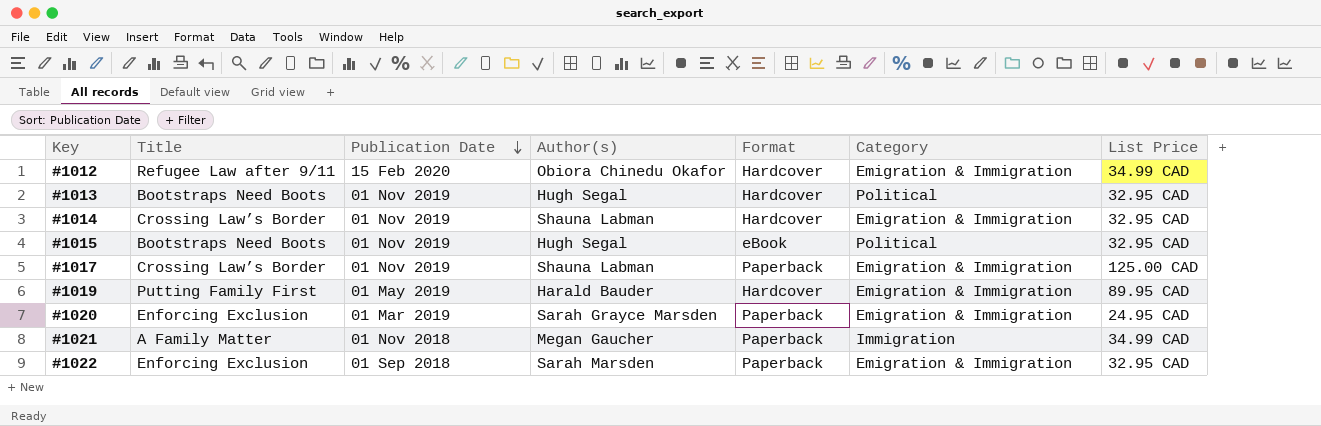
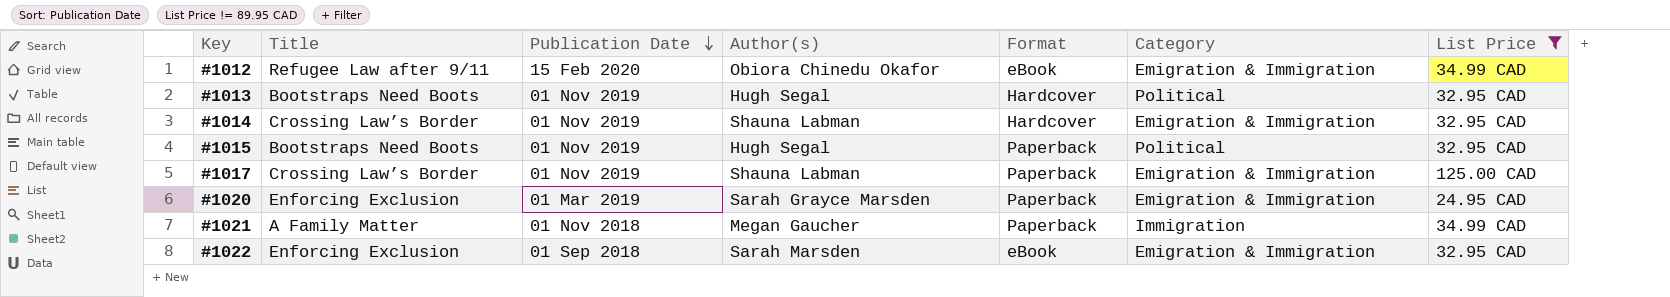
filter: none -> List Price != 89.95 CAD
#1012 | Format: Hardcover -> eBook
#1015 | Format: eBook -> Paperback
#1022 | Format: Paperback -> eBook

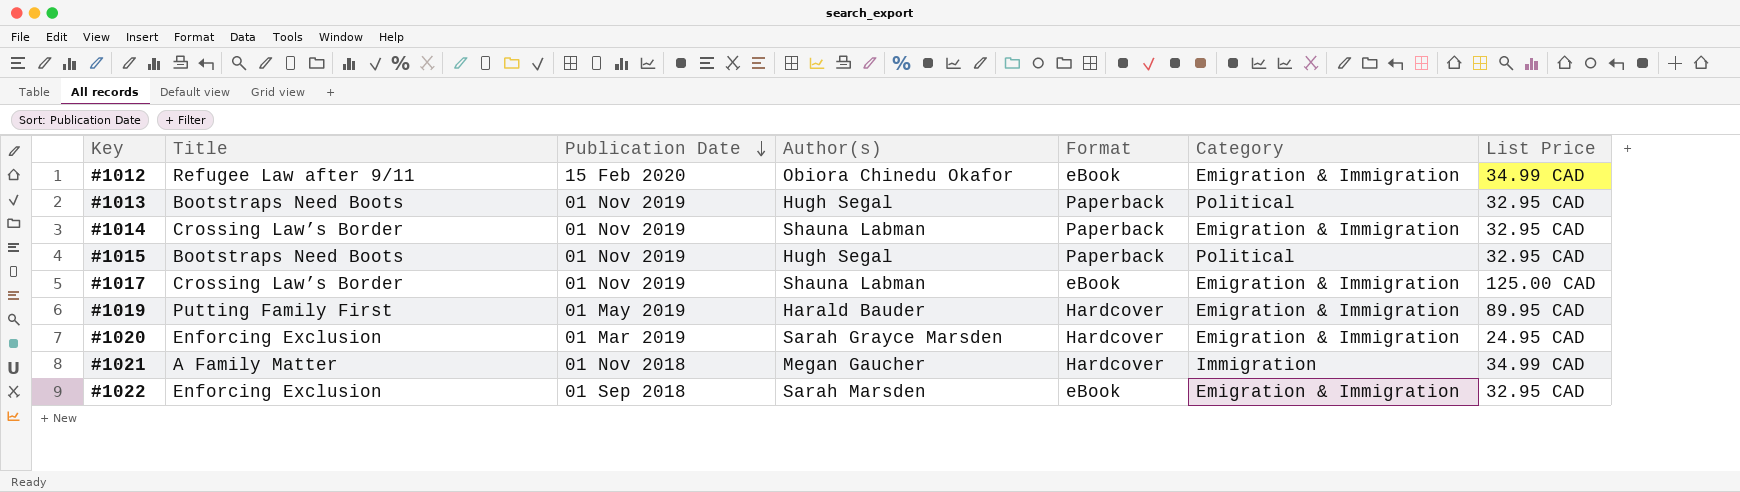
filter: List Price != 89.95 CAD -> none
#1013 | Format: Hardcover -> Paperback
#1014 | Format: Hardcover -> Paperback
#1017 | Format: Paperback -> eBook
#1020 | Format: Paperback -> Hardcover
#1021 | Format: Paperback -> Hardcover

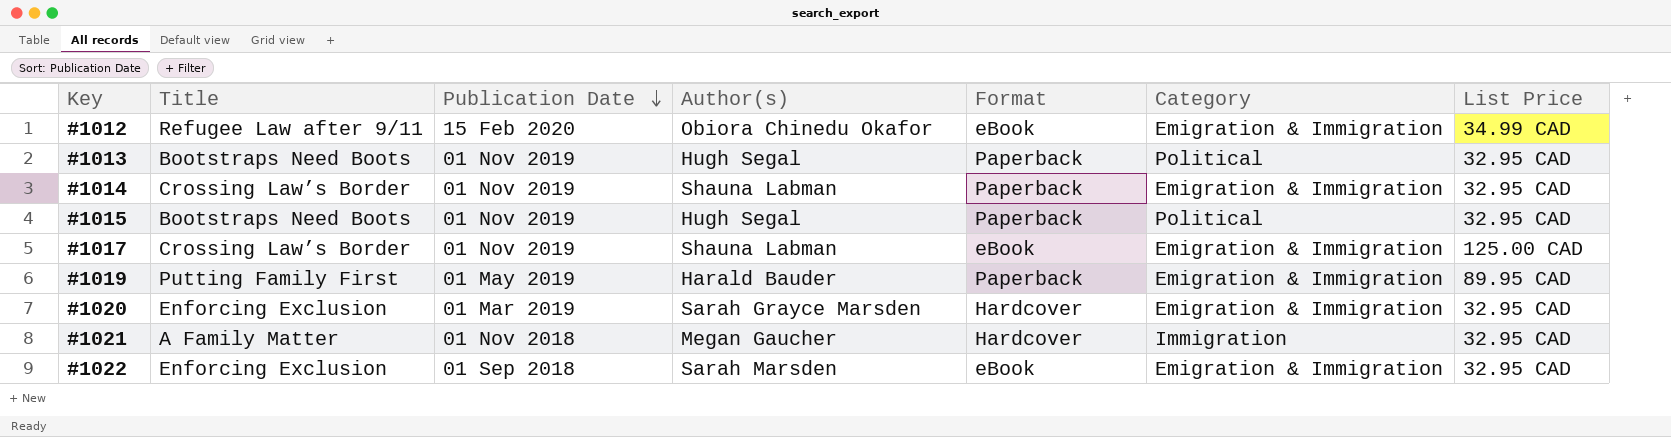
#1019 | Format: Hardcover -> Paperback
#1020 | List Price: 24.95 CAD -> 32.95 CAD
#1021 | List Price: 34.99 CAD -> 32.95 CAD

